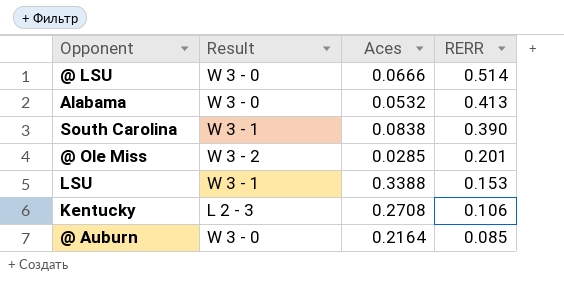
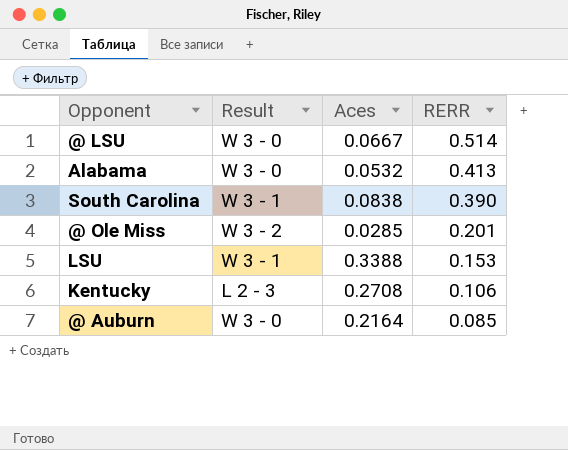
@ LSU | Aces: 0.0666 -> 0.0667

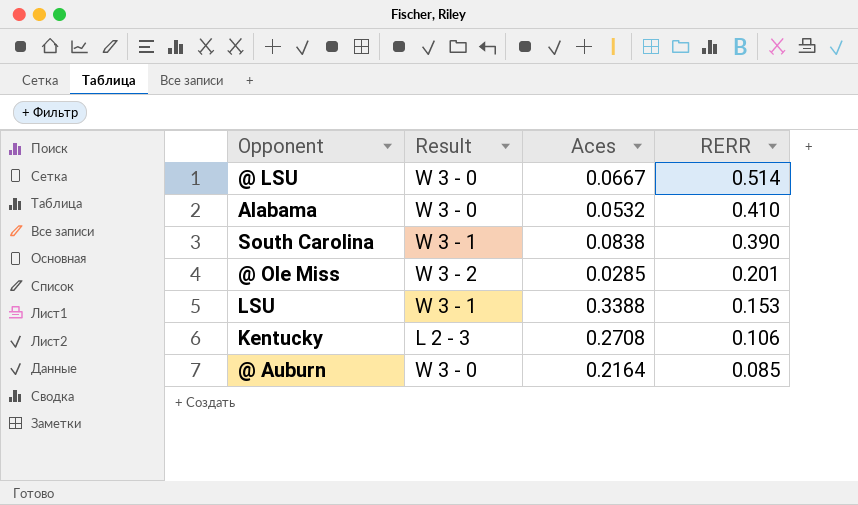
Alabama | RERR: 0.413 -> 0.410

